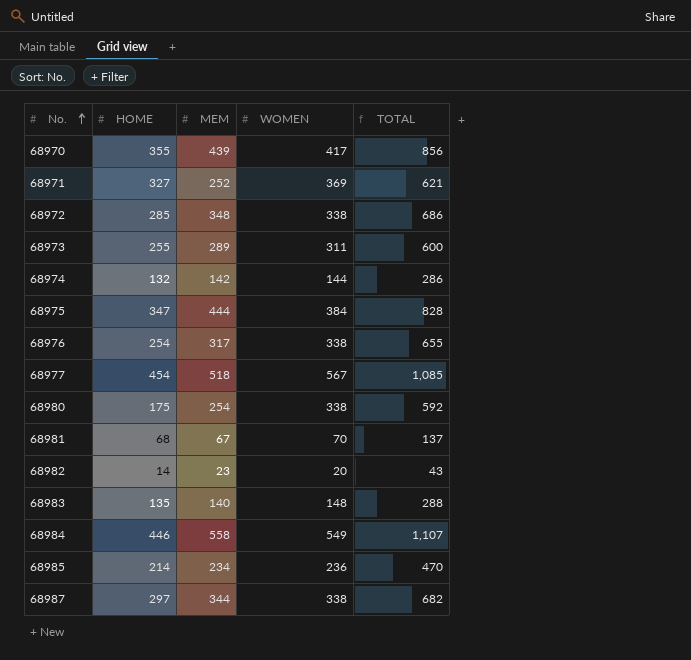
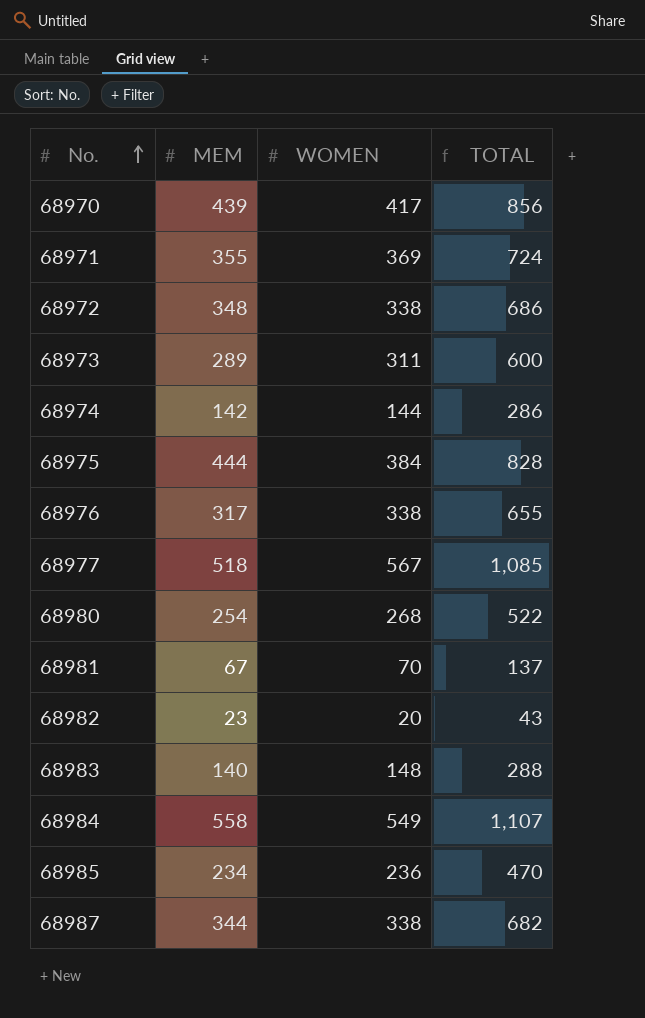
column HOME | position: 2 -> none
68971 | MEM: 252 -> 355
68971 | TOTAL: 621 -> 724
68980 | WOMEN: 338 -> 268
68980 | TOTAL: 592 -> 522

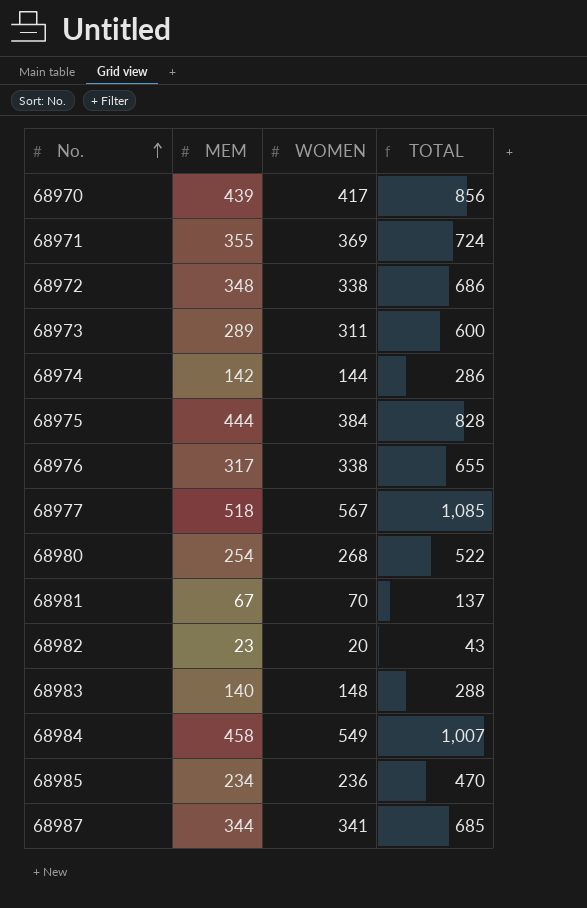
68984 | MEM: 558 -> 458
68984 | TOTAL: 1,107 -> 1,007
68987 | WOMEN: 338 -> 341
68987 | TOTAL: 682 -> 685

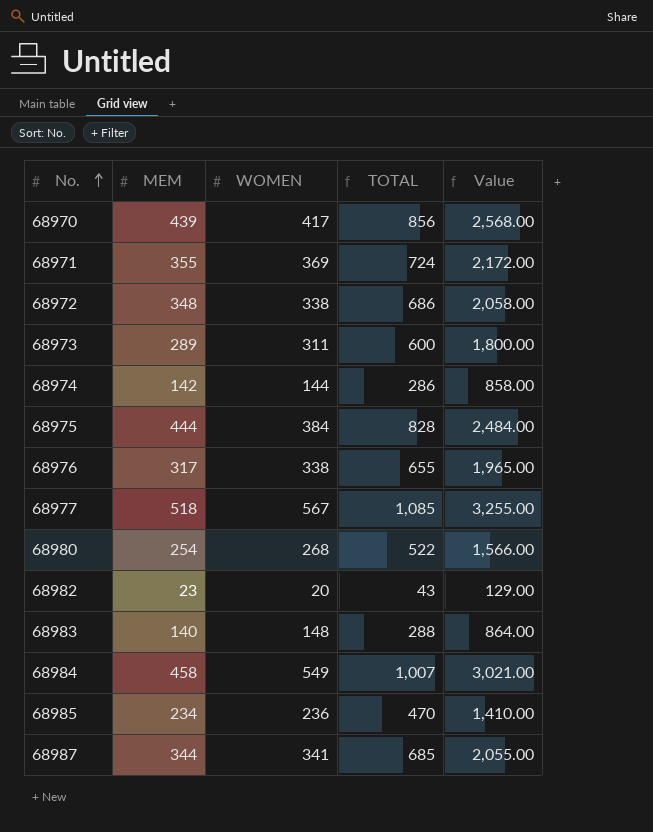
column Value | formula: none -> [TOTAL] * 3
row 68981: 67 | 70 | 137 -> none

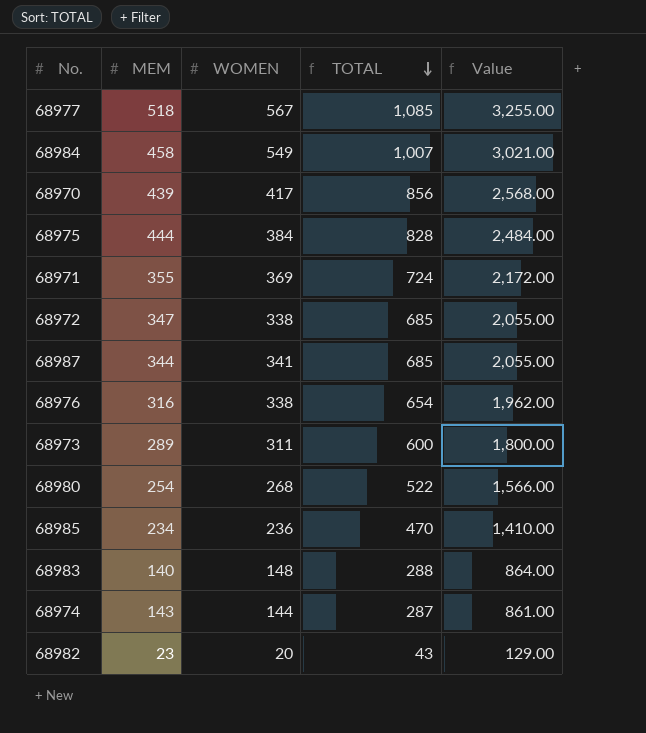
row order: No. ascending -> TOTAL descending
68972 | MEM: 348 -> 347
68972 | TOTAL: 686 -> 685
68972 | Value: 2,058.00 -> 2,055.00
68976 | MEM: 317 -> 316
68976 | TOTAL: 655 -> 654
68976 | Value: 1,965.00 -> 1,962.00
68974 | MEM: 142 -> 143
68974 | TOTAL: 286 -> 287
68974 | Value: 858.00 -> 861.00

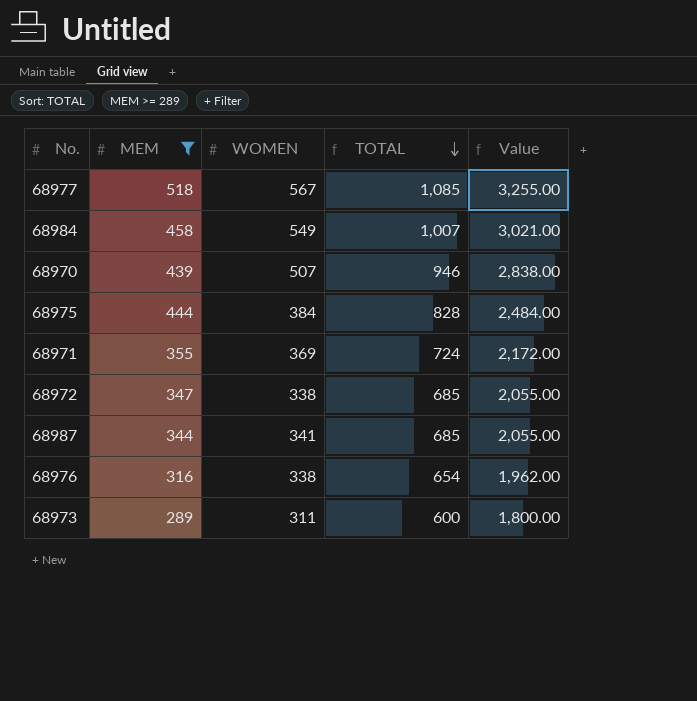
filter: none -> MEM >= 289
68970 | WOMEN: 417 -> 507
68970 | TOTAL: 856 -> 946
68970 | Value: 2,568.00 -> 2,838.00

